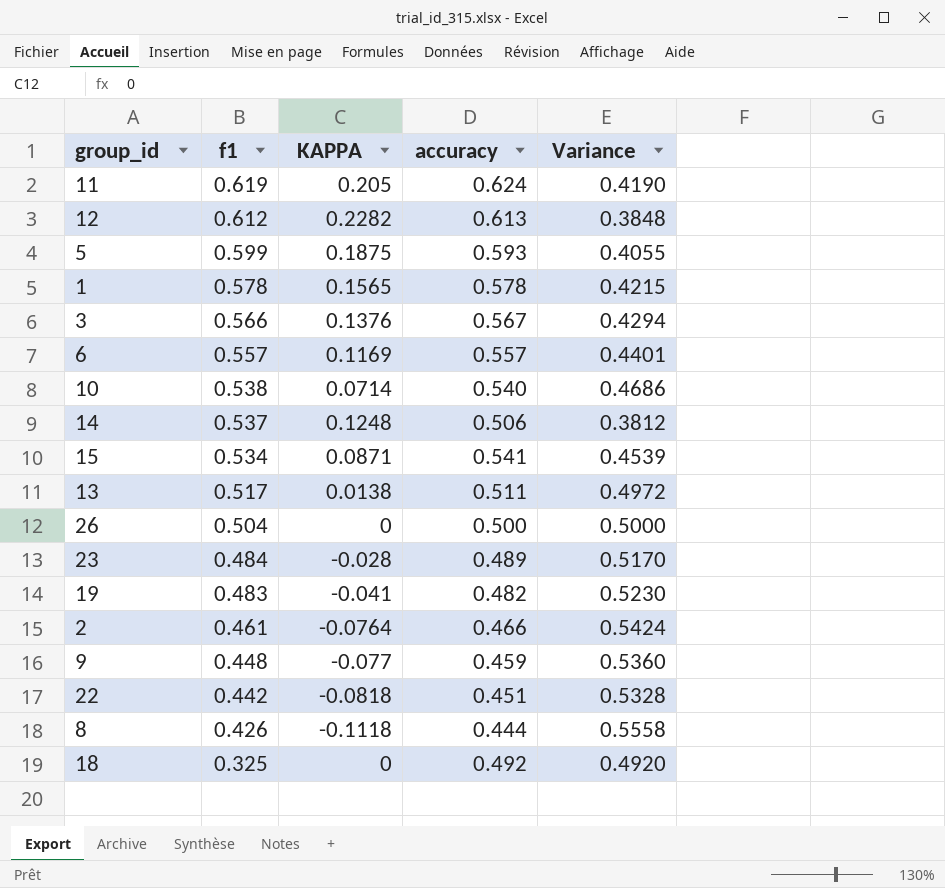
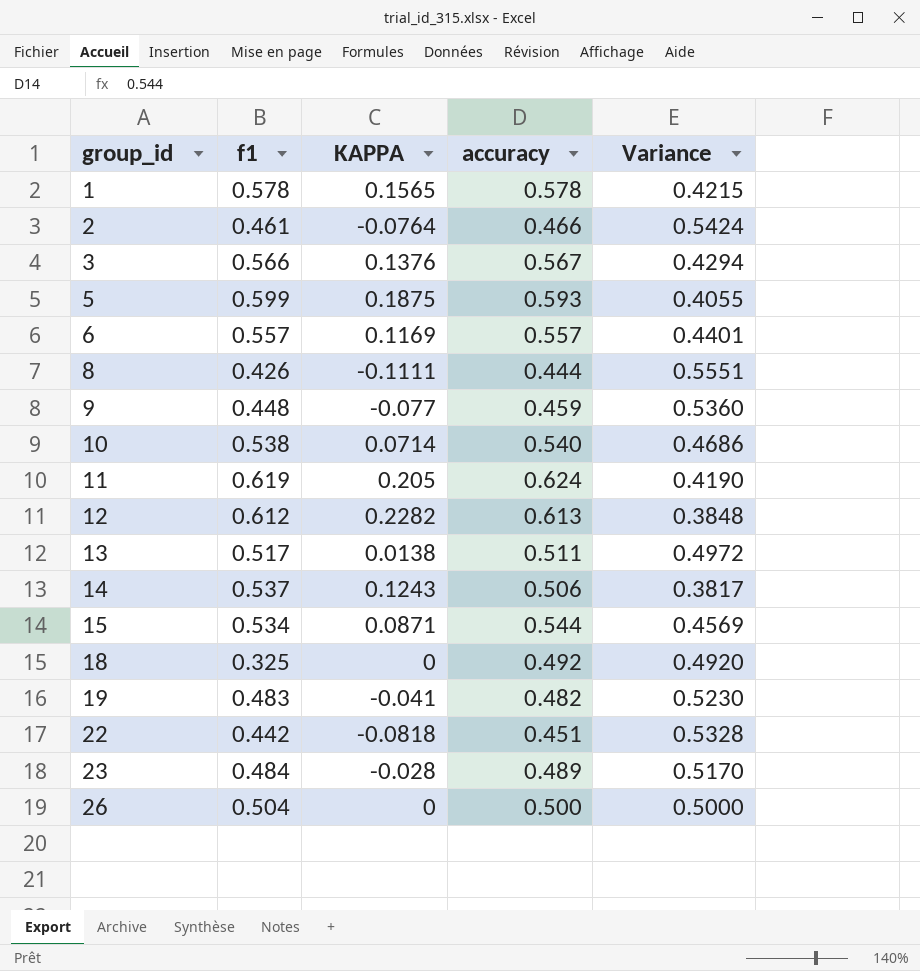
row order: f1 descending -> group_id ascending
8 | KAPPA: -0.1118 -> -0.1111
8 | Variance: 0.5558 -> 0.5551
14 | KAPPA: 0.1248 -> 0.1243
14 | Variance: 0.3812 -> 0.3817
15 | accuracy: 0.541 -> 0.544
15 | Variance: 0.4539 -> 0.4569

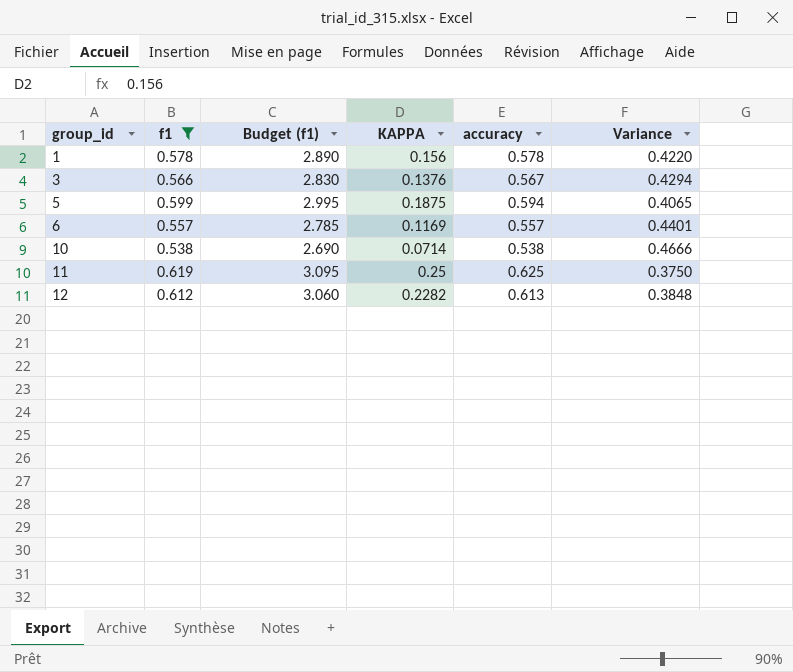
filter: none -> f1 >= 0.538
column Budget (f1) | formula: none -> [f1] * 5
1 | KAPPA: 0.1565 -> 0.156
1 | Variance: 0.4215 -> 0.4220
5 | accuracy: 0.593 -> 0.594
5 | Variance: 0.4055 -> 0.4065
10 | accuracy: 0.540 -> 0.538
10 | Variance: 0.4686 -> 0.4666
11 | KAPPA: 0.205 -> 0.25
11 | accuracy: 0.624 -> 0.625
11 | Variance: 0.4190 -> 0.3750

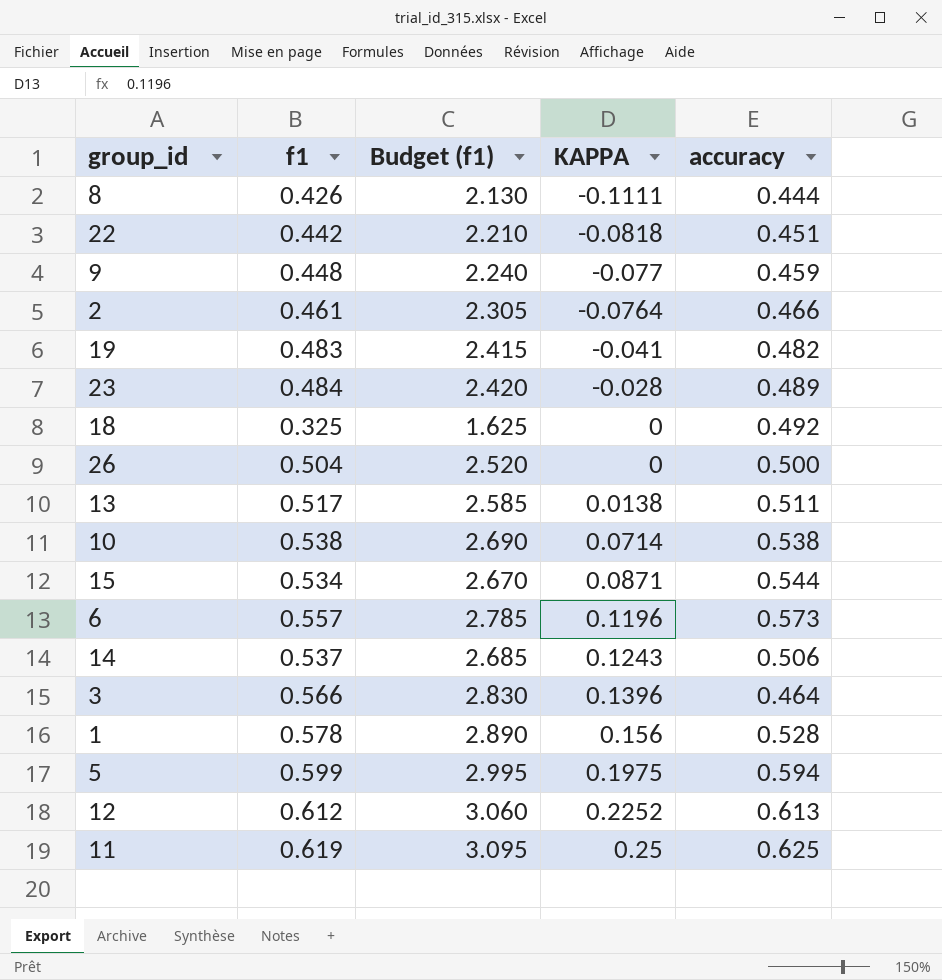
filter: f1 >= 0.538 -> none
row order: group_id ascending -> KAPPA ascending
column Variance | formula: [accuracy] - [KAPPA] -> none
6 | KAPPA: 0.1169 -> 0.1196
6 | accuracy: 0.557 -> 0.573
3 | KAPPA: 0.1376 -> 0.1396
3 | accuracy: 0.567 -> 0.464
1 | accuracy: 0.578 -> 0.528
5 | KAPPA: 0.1875 -> 0.1975
12 | KAPPA: 0.2282 -> 0.2252

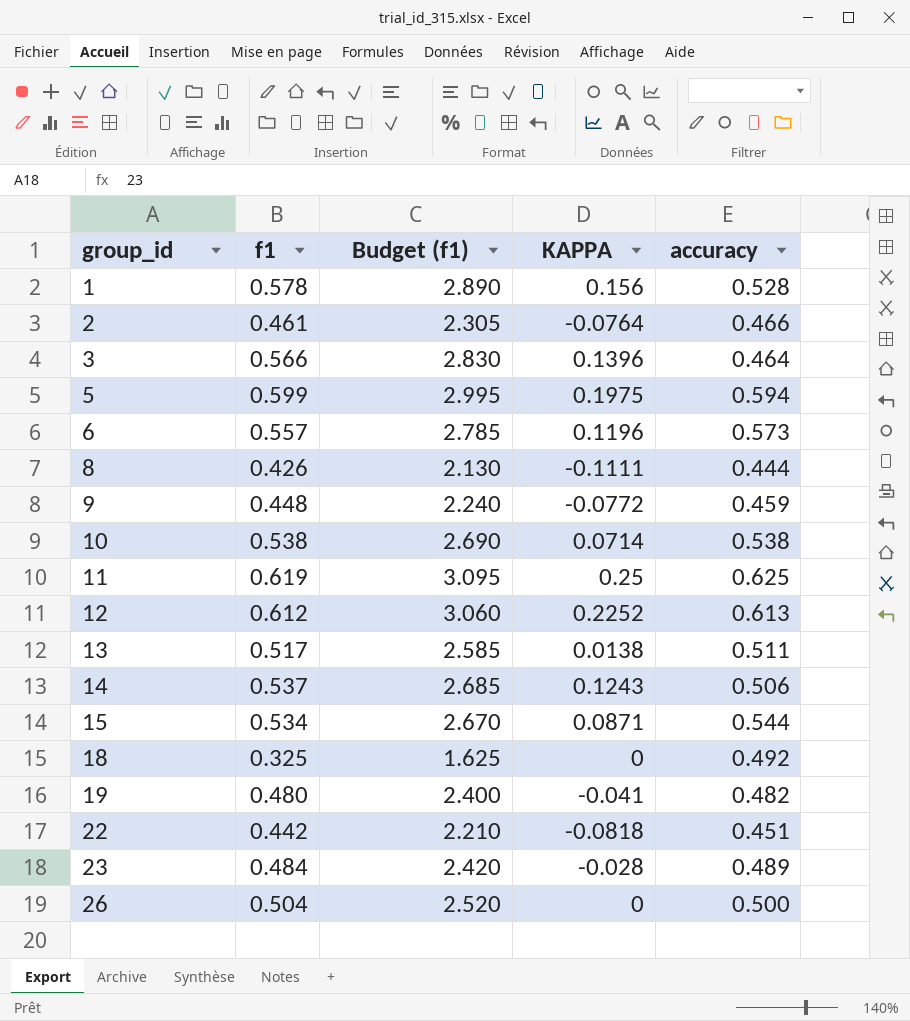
row order: KAPPA ascending -> group_id ascending
9 | KAPPA: -0.077 -> -0.0772
19 | f1: 0.483 -> 0.480
19 | Budget (f1): 2.415 -> 2.400

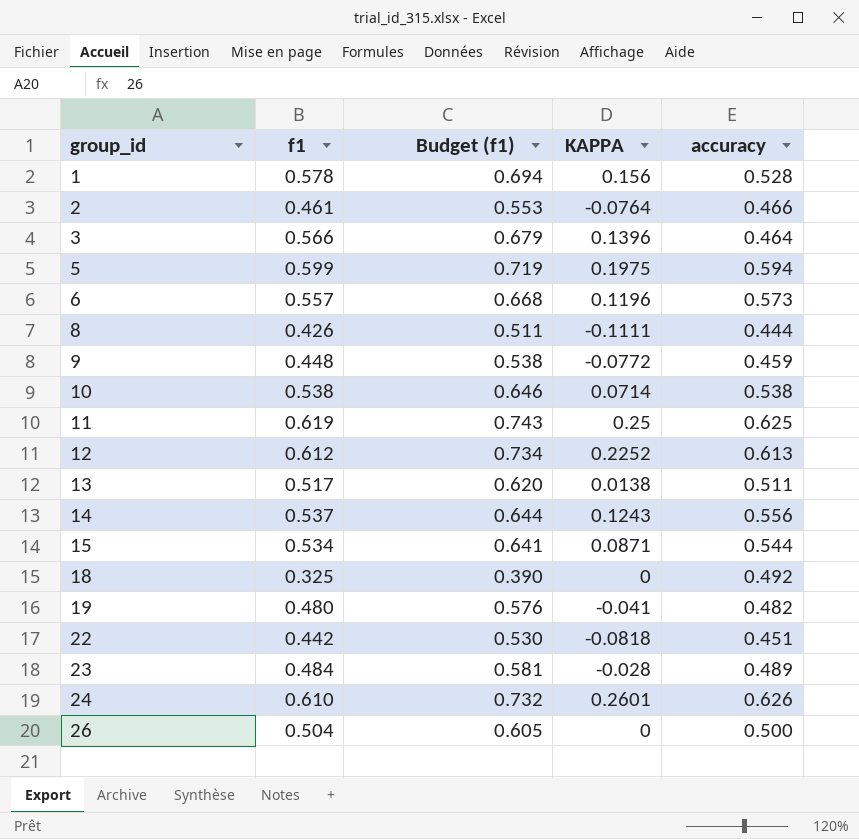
column Budget (f1) | formula: [f1] * 5 -> [f1] * 1.2
14 | accuracy: 0.506 -> 0.556
row 24: none -> 0.610 | 0.732 | 0.2601 | 0.626

